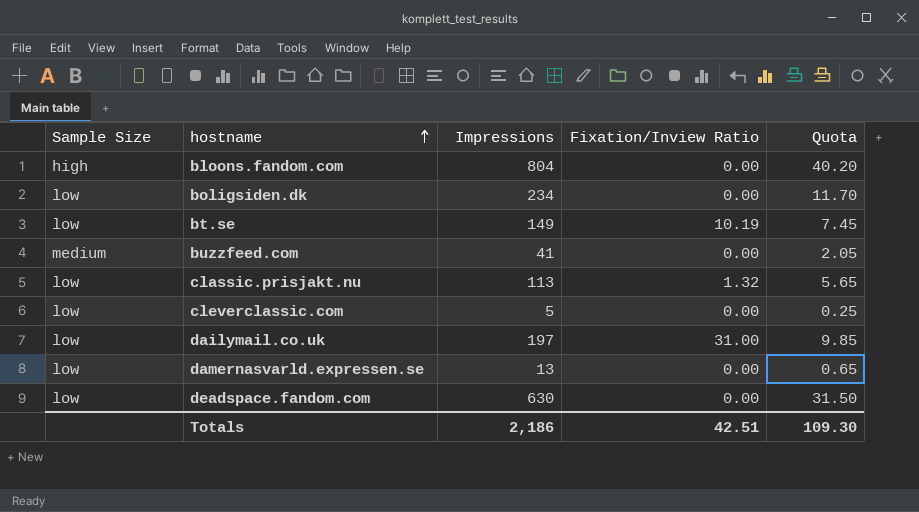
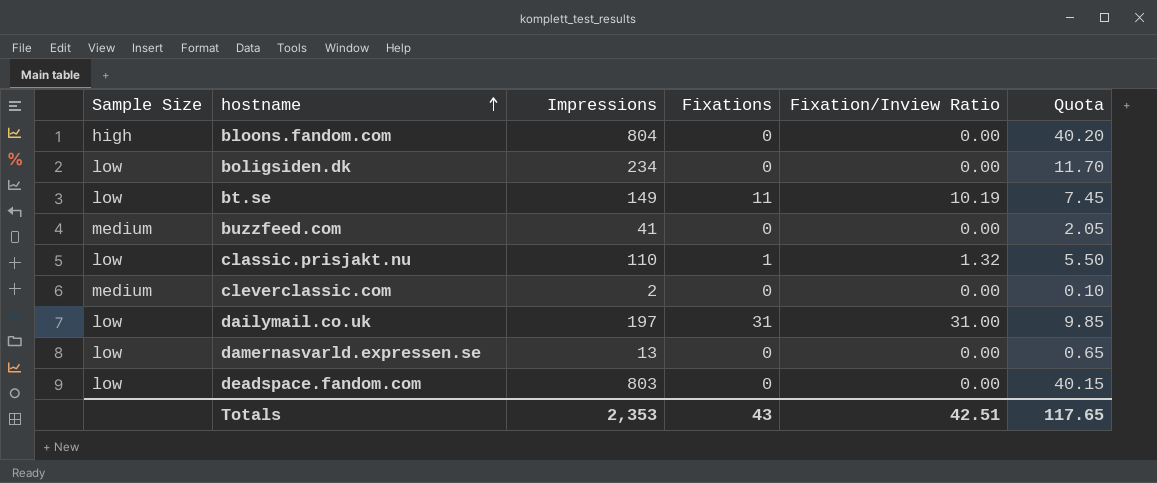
column Fixations | position: none -> 4
classic.prisjakt.nu | Impressions: 113 -> 110
classic.prisjakt.nu | Quota: 5.65 -> 5.50
cleverclassic.com | Sample Size: low -> medium
cleverclassic.com | Impressions: 5 -> 2
cleverclassic.com | Quota: 0.25 -> 0.10
deadspace.fandom.com | Impressions: 630 -> 803
deadspace.fandom.com | Quota: 31.50 -> 40.15
Totals | Impressions: 2,186 -> 2,353
Totals | Quota: 109.30 -> 117.65

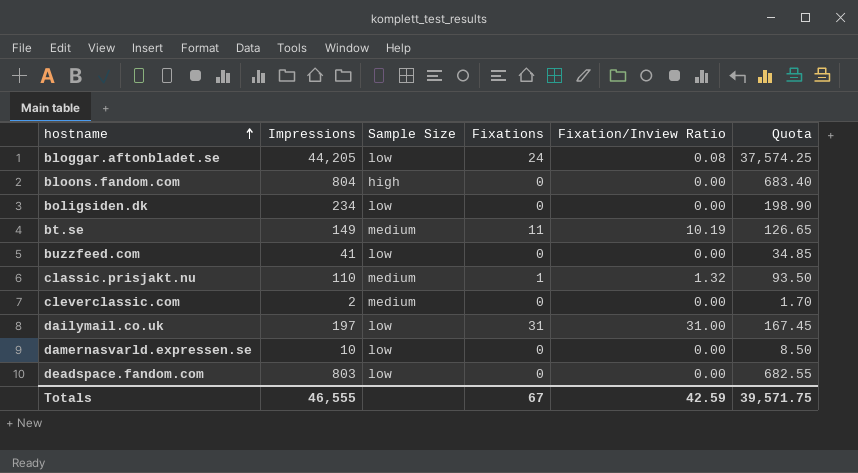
column Sample Size | position: 1 -> 3
column Quota | formula: [Impressions] * 0.05 -> [Impressions] * 0.85
row bloggar.aftonbladet.se: none -> 44,205 | low | 24 | 0.08 | 37,574.25
bt.se | Sample Size: low -> medium
buzzfeed.com | Sample Size: medium -> low
classic.prisjakt.nu | Sample Size: low -> medium
damernasvarld.expressen.se | Impressions: 13 -> 10
Totals | Impressions: 2,353 -> 46,555
Totals | Fixations: 43 -> 67
Totals | Fixation/Inview Ratio: 42.51 -> 42.59
Totals | Quota: 117.65 -> 39,571.75

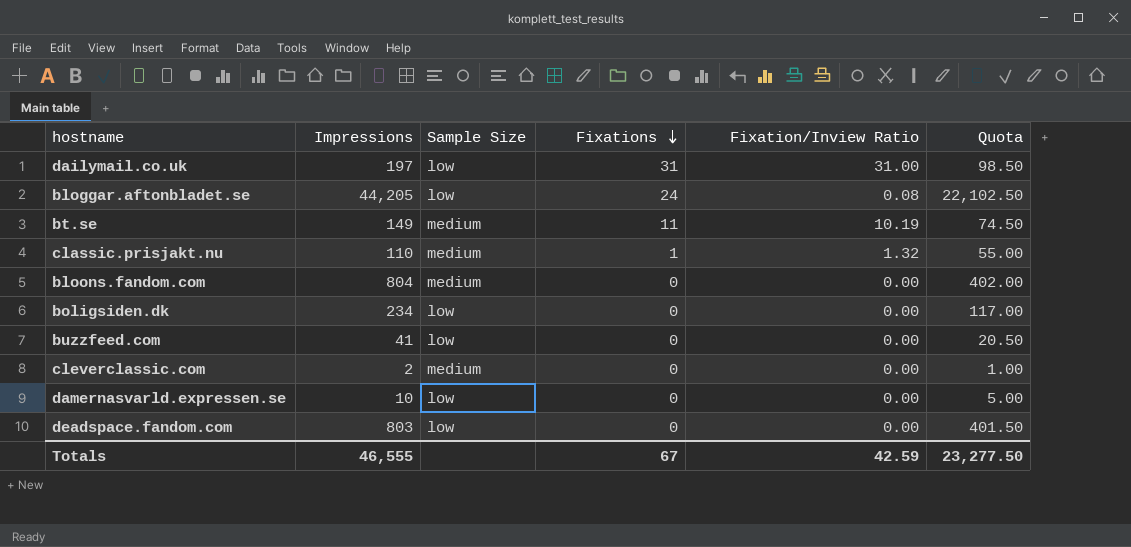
row order: hostname ascending -> Fixations descending
column Quota | formula: [Impressions] * 0.85 -> [Impressions] * 0.5
bloons.fandom.com | Sample Size: high -> medium
Totals | Quota: 39,571.75 -> 23,277.50

